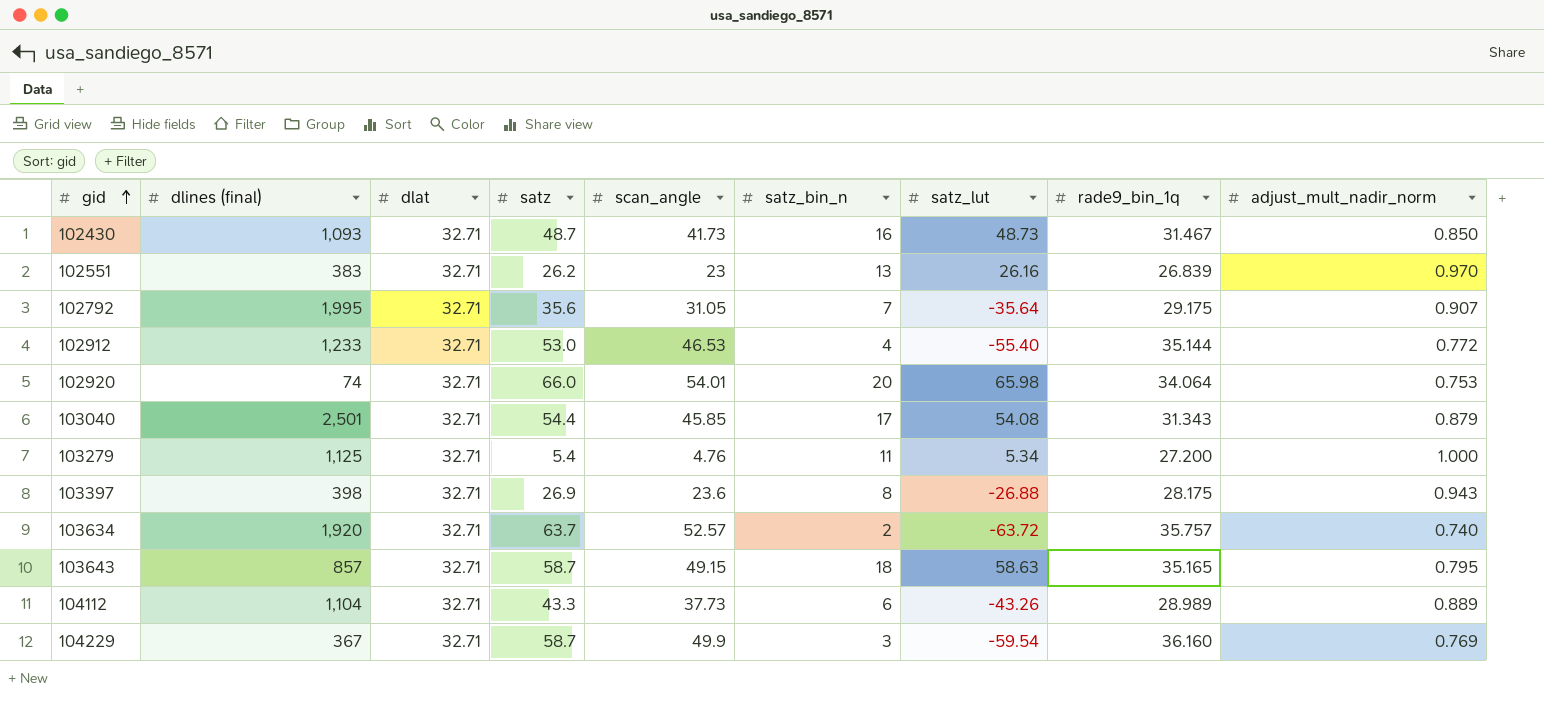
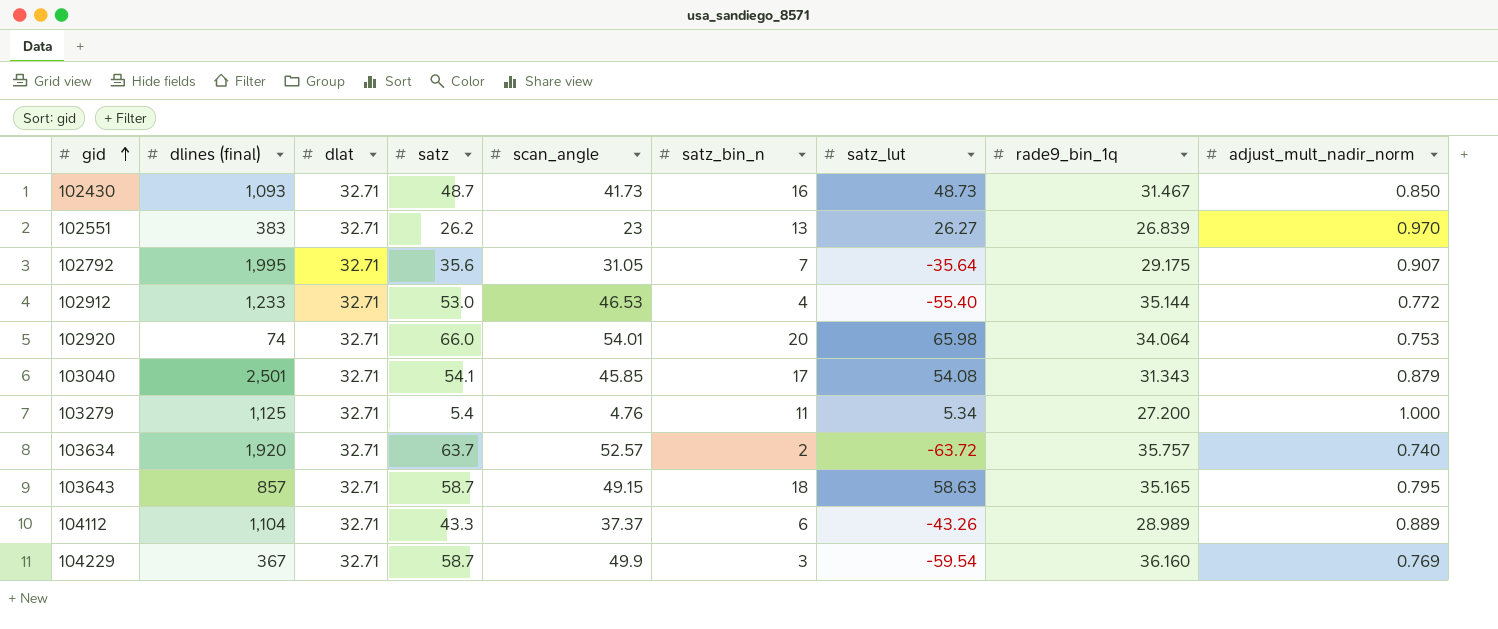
row 103397: 398 | 32.71 | 26.9 | 23.6 | 8 | -26.88 | 28.175 | 0.943 -> none
102551 | satz_lut: 26.16 -> 26.27
103040 | satz: 54.4 -> 54.1
104112 | scan_angle: 37.73 -> 37.37

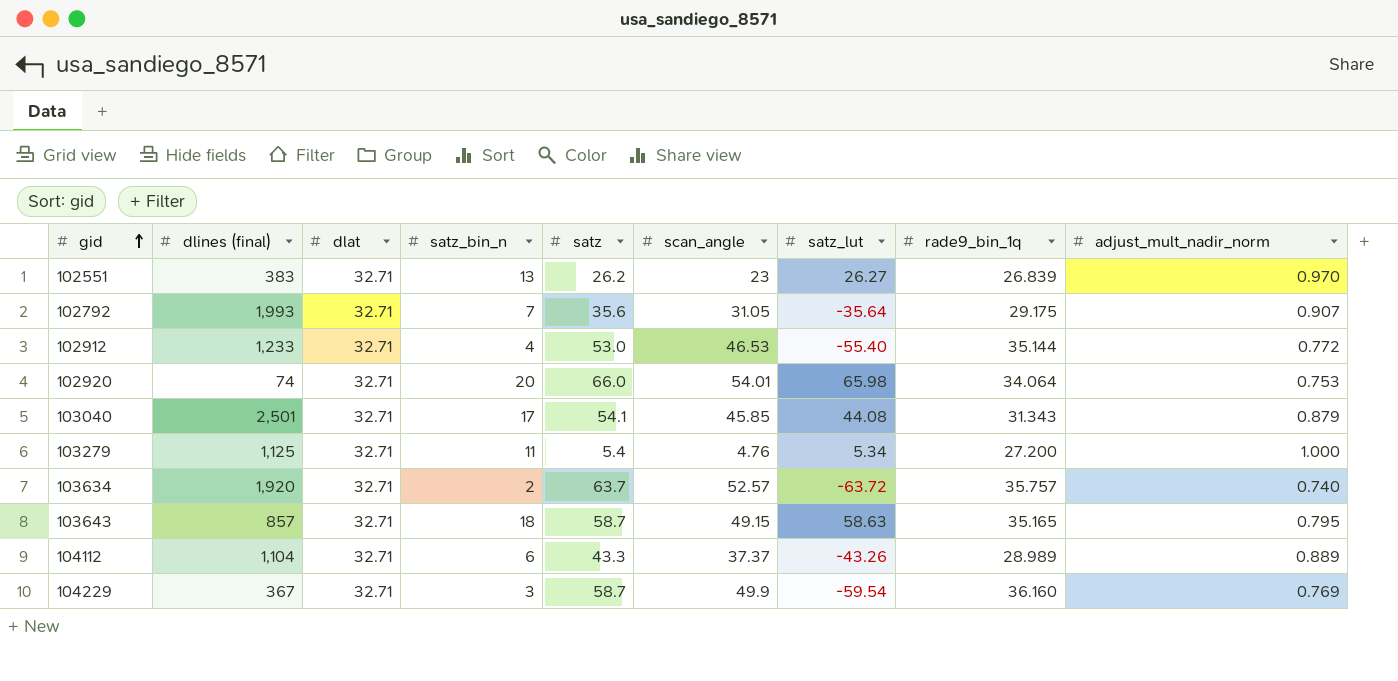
column satz_bin_n | position: 6 -> 4
row 102430: 1,093 | 32.71 | 48.7 | 41.73 | 16 | 48.73 | 31.467 | 0.850 -> none
102792 | dlines (final): 1,995 -> 1,993
103040 | satz_lut: 54.08 -> 44.08

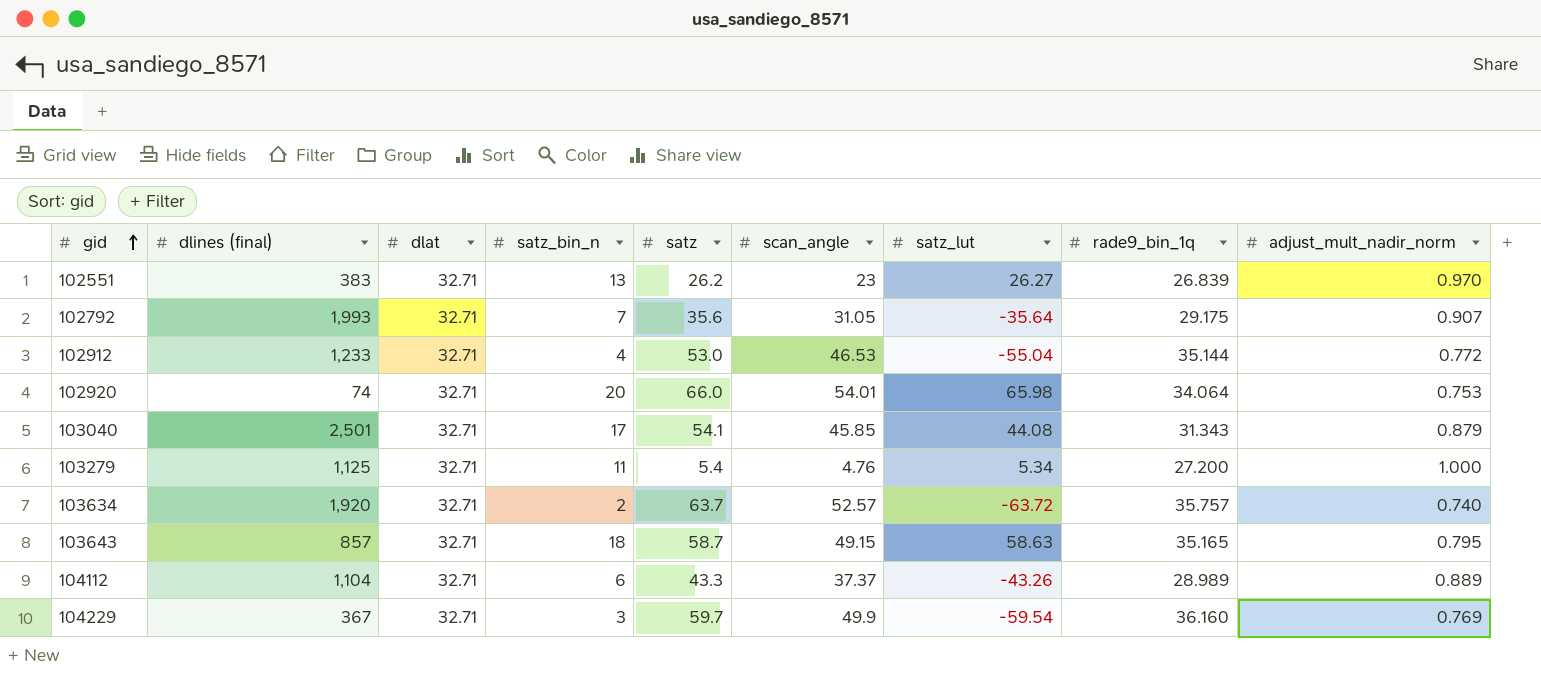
102912 | satz_lut: -55.40 -> -55.04
104229 | satz: 58.7 -> 59.7

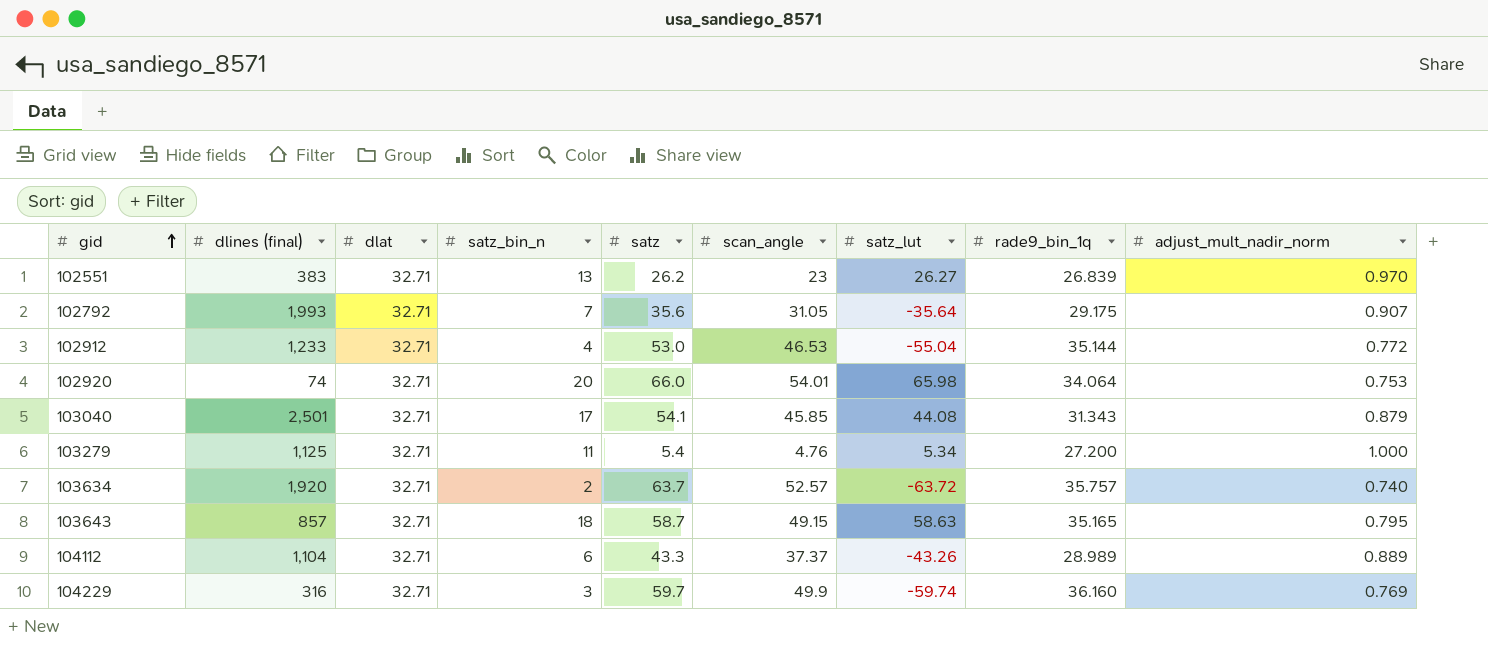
104229 | dlines (final): 367 -> 316
104229 | satz_lut: -59.54 -> -59.74

